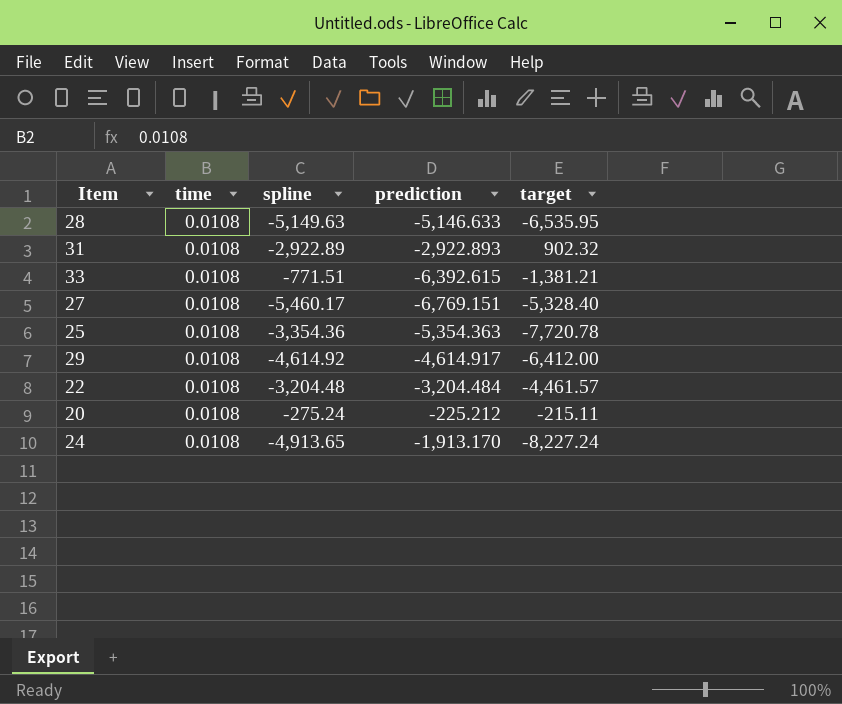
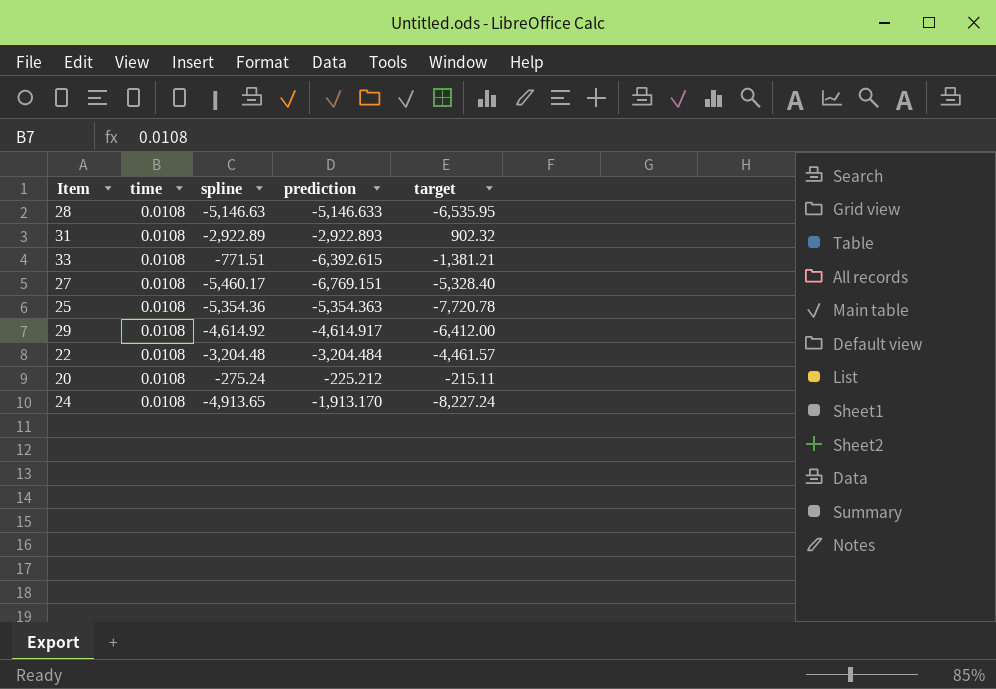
28 | spline: -5,149.63 -> -5,146.63
25 | spline: -3,354.36 -> -5,354.36

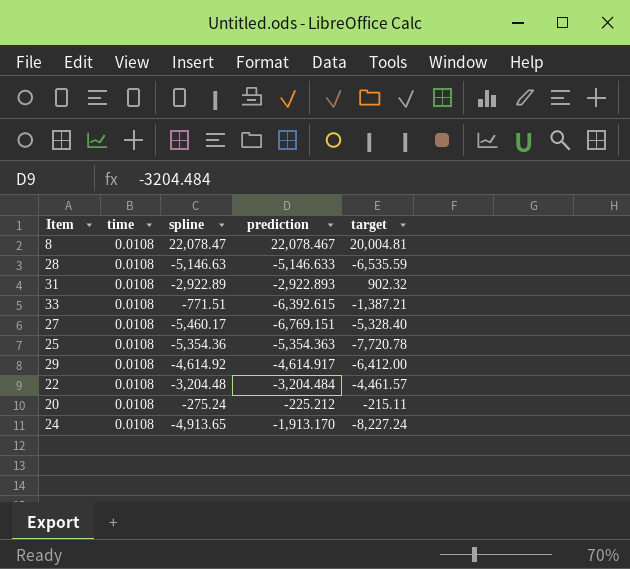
row 8: none -> 0.0108 | 22,078.47 | 22,078.467 | 20,004.81
28 | target: -6,535.95 -> -6,535.59
33 | target: -1,381.21 -> -1,387.21

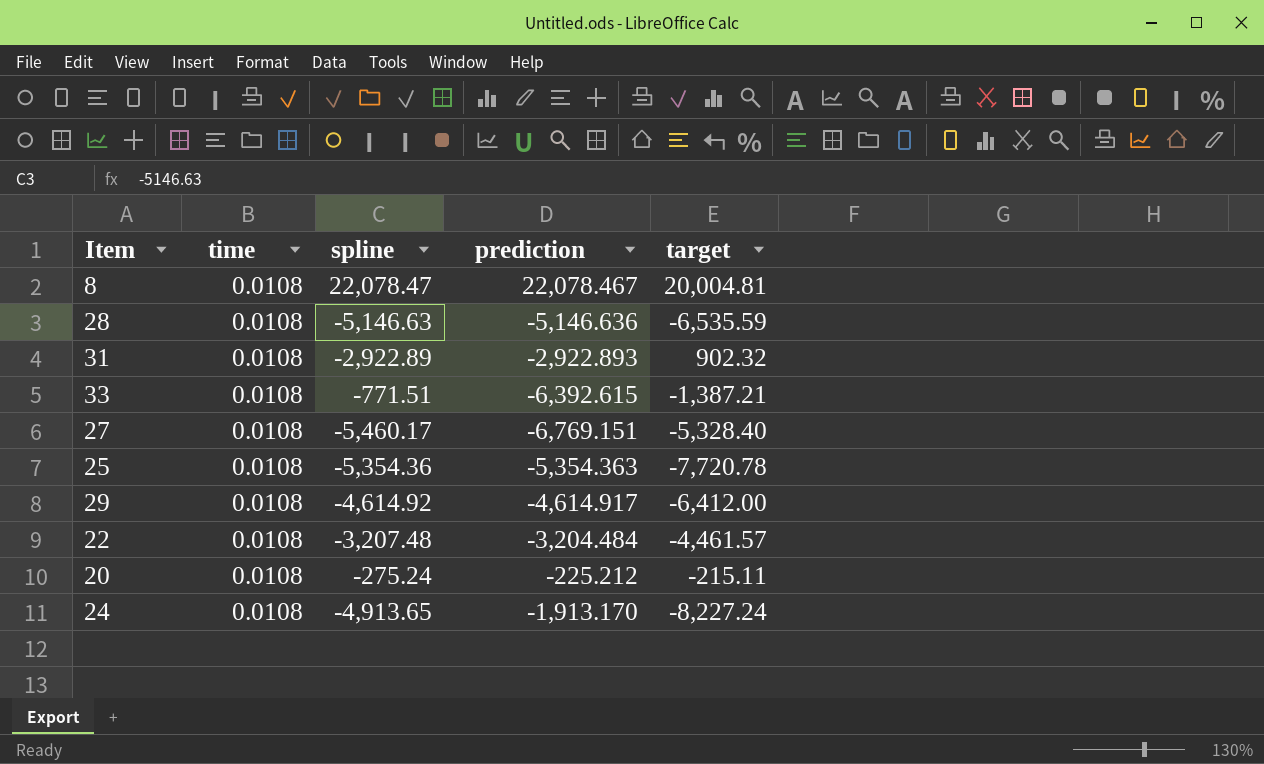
28 | prediction: -5,146.633 -> -5,146.636
22 | spline: -3,204.48 -> -3,207.48

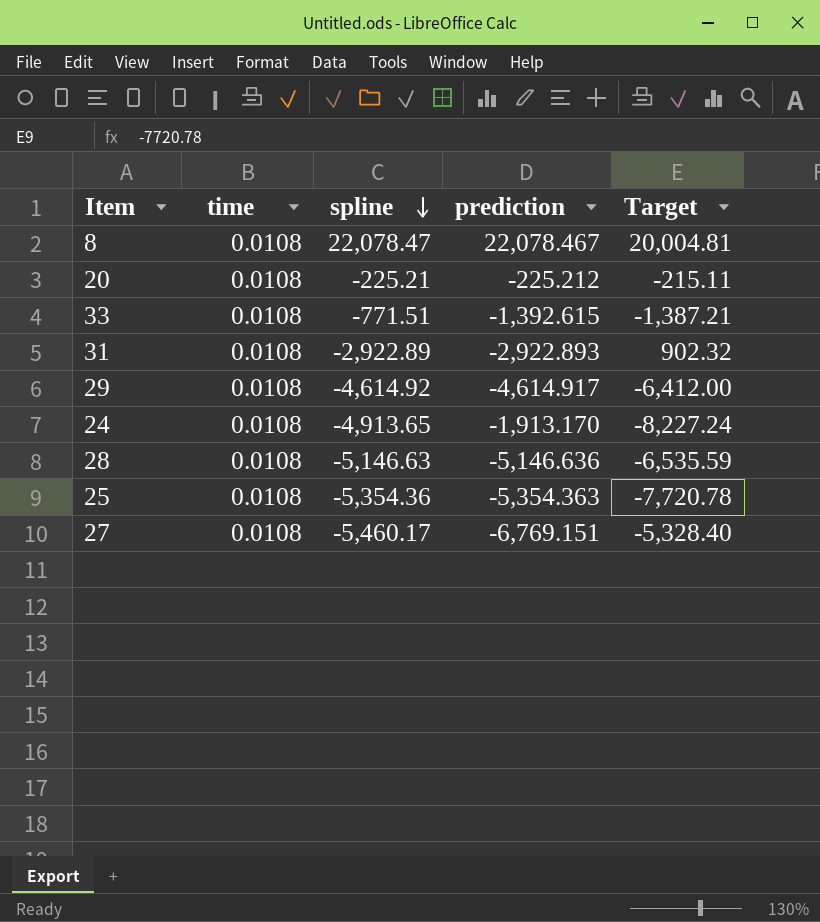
row order: none -> spline descending
column name: target -> Target
row 22: 0.0108 | -3,207.48 | -3,204.484 | -4,461.57 -> none
20 | spline: -275.24 -> -225.21
33 | prediction: -6,392.615 -> -1,392.615

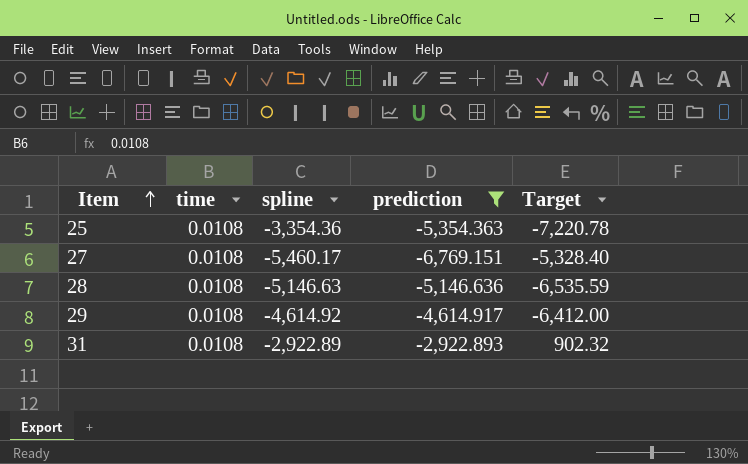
filter: none -> prediction <= -2,922.893
row order: spline descending -> Item ascending
25 | spline: -5,354.36 -> -3,354.36
25 | Target: -7,720.78 -> -7,220.78

